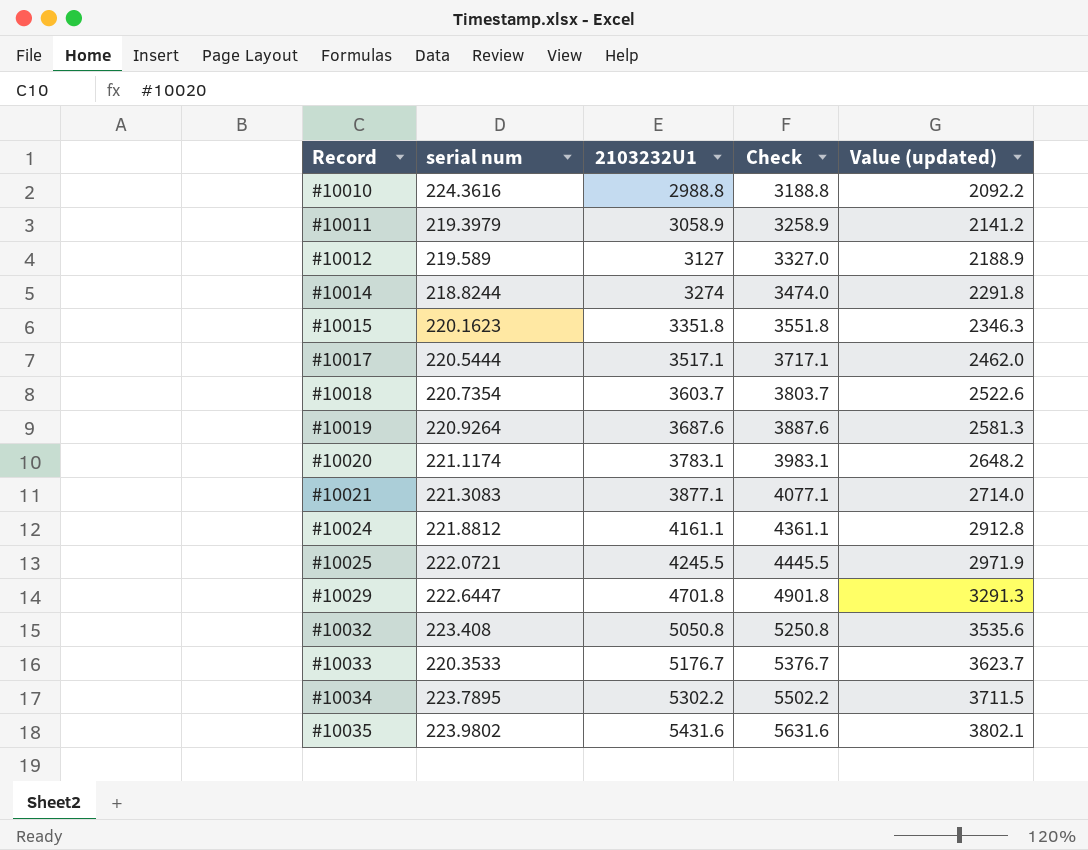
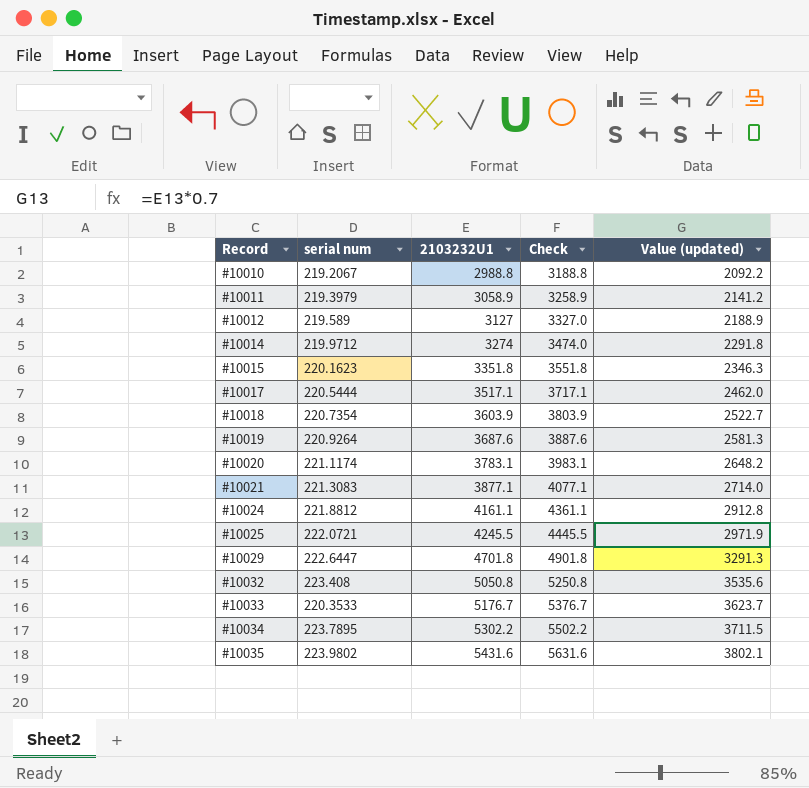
#10010 | serial num: 224.3616 -> 219.2067
#10014 | serial num: 218.8244 -> 219.9712
#10018 | 2103232U1: 3603.7 -> 3603.9
#10018 | Check: 3803.7 -> 3803.9
#10018 | Value (updated): 2522.6 -> 2522.7

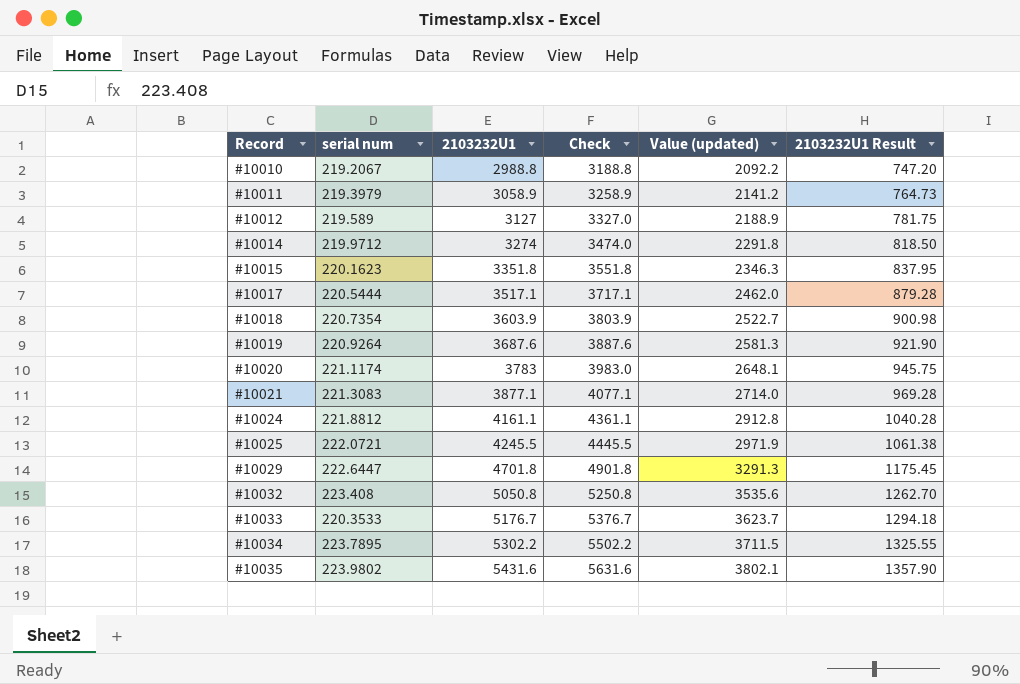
column 2103232U1 Result | formula: none -> [2103232U1] * 0.25
#10020 | 2103232U1: 3783.1 -> 3783
#10020 | Check: 3983.1 -> 3983.0
#10020 | Value (updated): 2648.2 -> 2648.1

